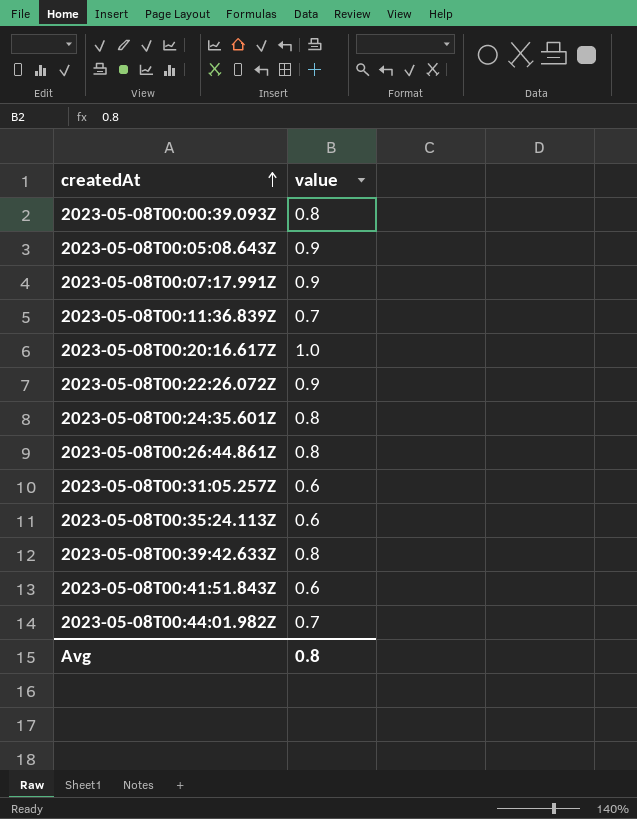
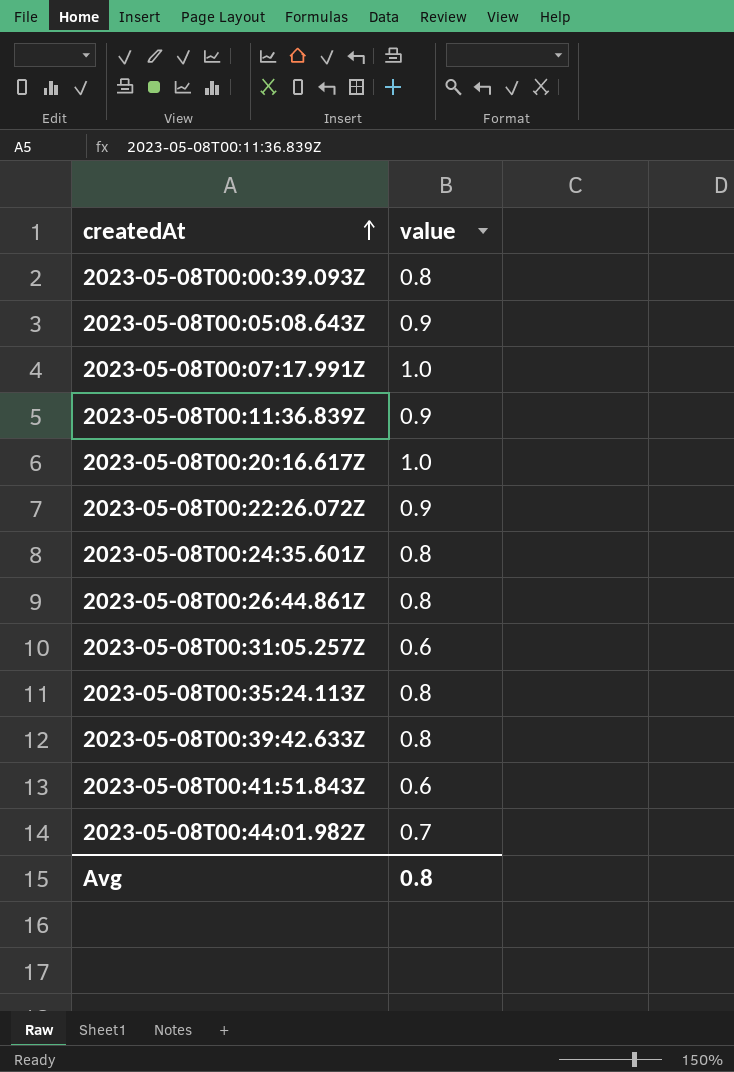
2023-05-08T00:07:17.991Z | value: 0.9 -> 1.0
2023-05-08T00:11:36.839Z | value: 0.7 -> 0.9
2023-05-08T00:35:24.113Z | value: 0.6 -> 0.8

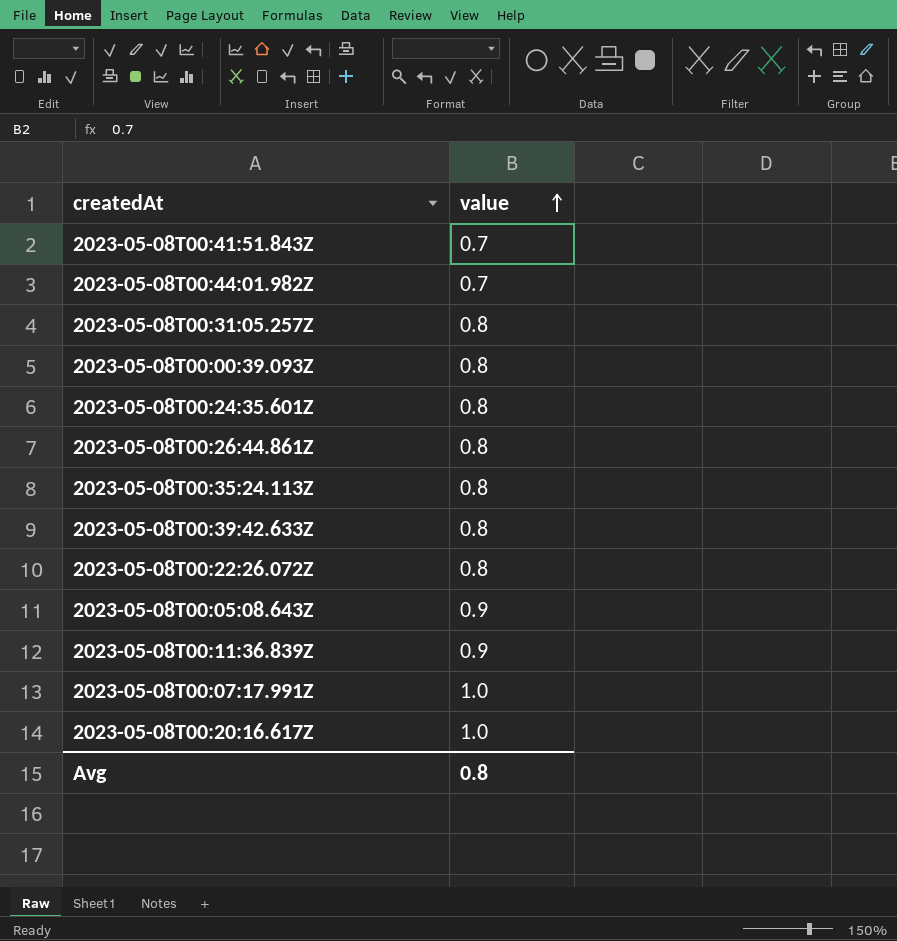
row order: createdAt ascending -> value ascending
2023-05-08T00:41:51.843Z | value: 0.6 -> 0.7
2023-05-08T00:31:05.257Z | value: 0.6 -> 0.8
2023-05-08T00:22:26.072Z | value: 0.9 -> 0.8

